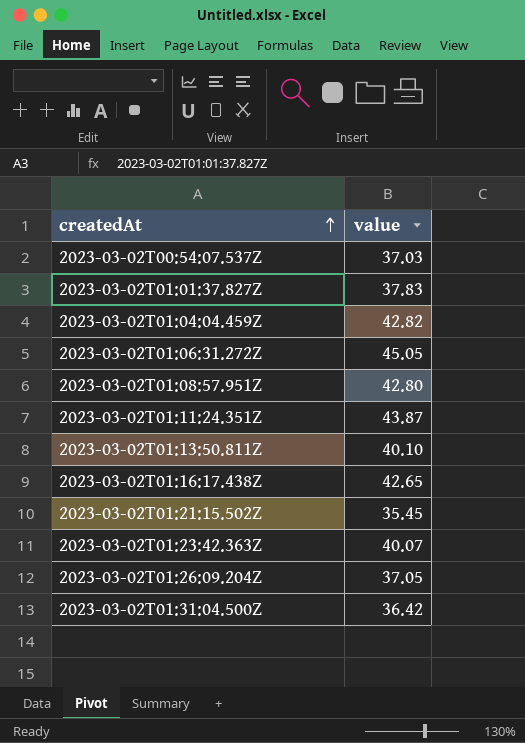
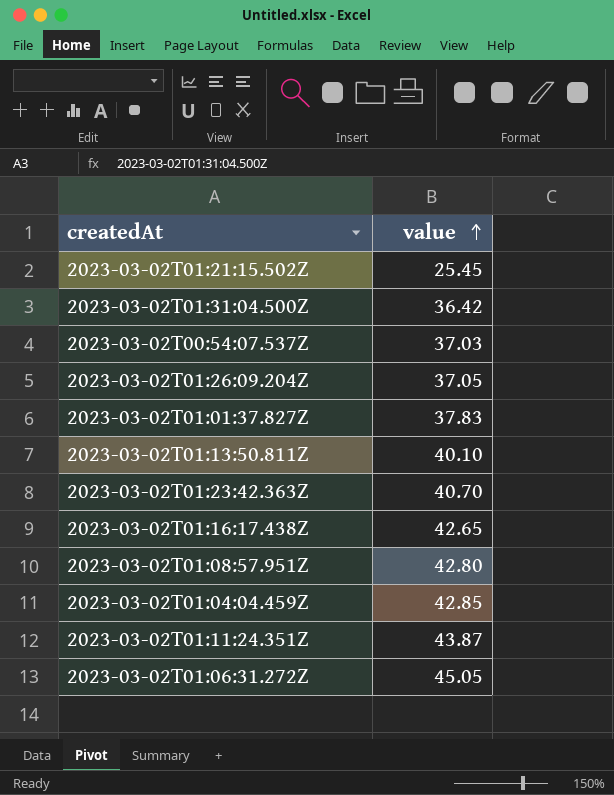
row order: createdAt ascending -> value ascending
2023-03-02T01:21:15.502Z | value: 35.45 -> 25.45
2023-03-02T01:23:42.363Z | value: 40.07 -> 40.70
2023-03-02T01:04:04.459Z | value: 42.82 -> 42.85

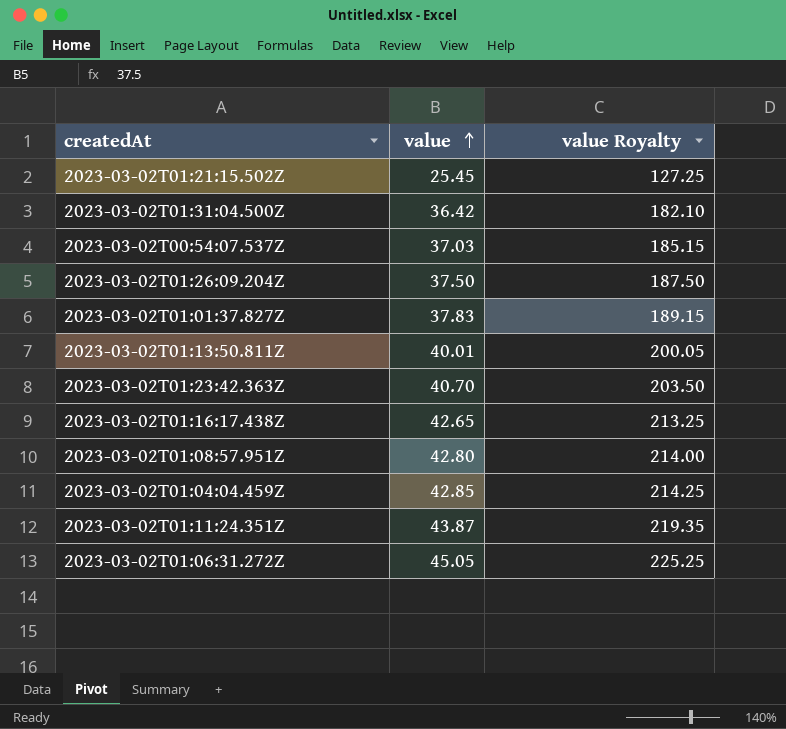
column value Royalty | formula: none -> [value] * 5
2023-03-02T01:26:09.204Z | value: 37.05 -> 37.50
2023-03-02T01:13:50.811Z | value: 40.10 -> 40.01

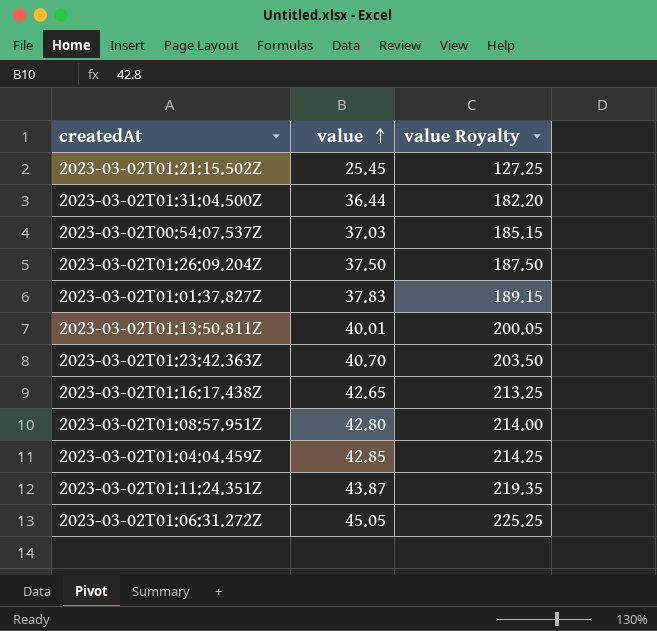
2023-03-02T01:31:04.500Z | value: 36.42 -> 36.44
2023-03-02T01:31:04.500Z | value Royalty: 182.10 -> 182.20

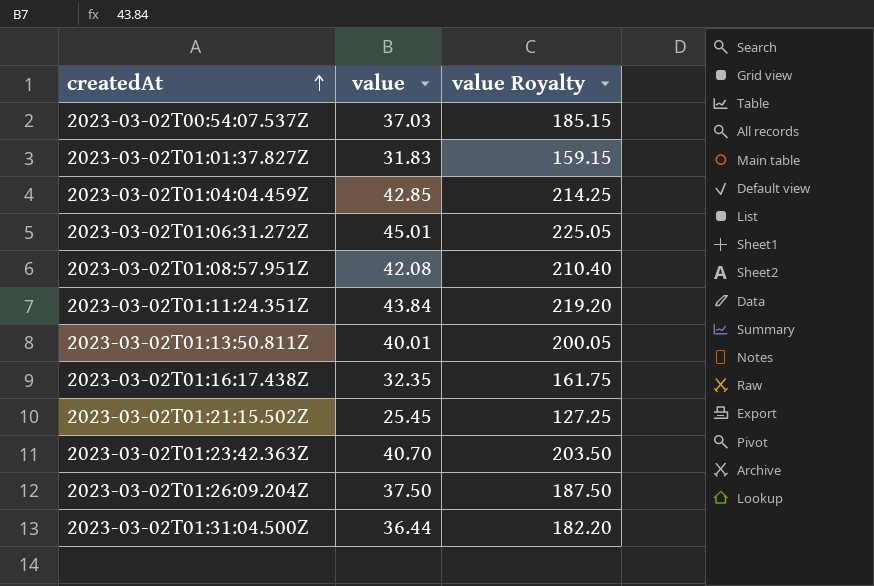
row order: value ascending -> createdAt ascending
2023-03-02T01:01:37.827Z | value: 37.83 -> 31.83
2023-03-02T01:01:37.827Z | value Royalty: 189.15 -> 159.15
2023-03-02T01:06:31.272Z | value: 45.05 -> 45.01
2023-03-02T01:06:31.272Z | value Royalty: 225.25 -> 225.05
2023-03-02T01:08:57.951Z | value: 42.80 -> 42.08
2023-03-02T01:08:57.951Z | value Royalty: 214.00 -> 210.40
2023-03-02T01:11:24.351Z | value: 43.87 -> 43.84
2023-03-02T01:11:24.351Z | value Royalty: 219.35 -> 219.20
2023-03-02T01:16:17.438Z | value: 42.65 -> 32.35
2023-03-02T01:16:17.438Z | value Royalty: 213.25 -> 161.75

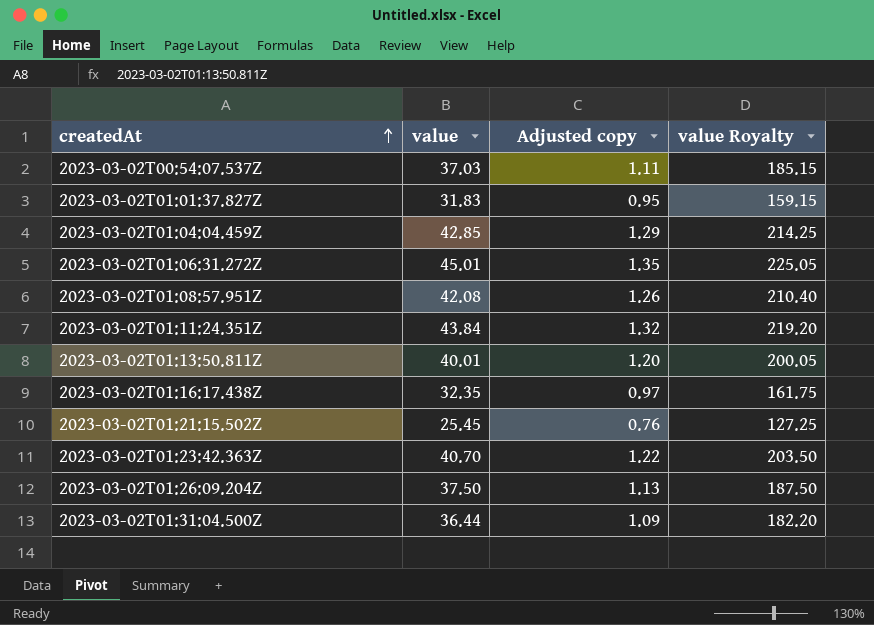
column Adjusted copy | formula: none -> [value] * 0.03

